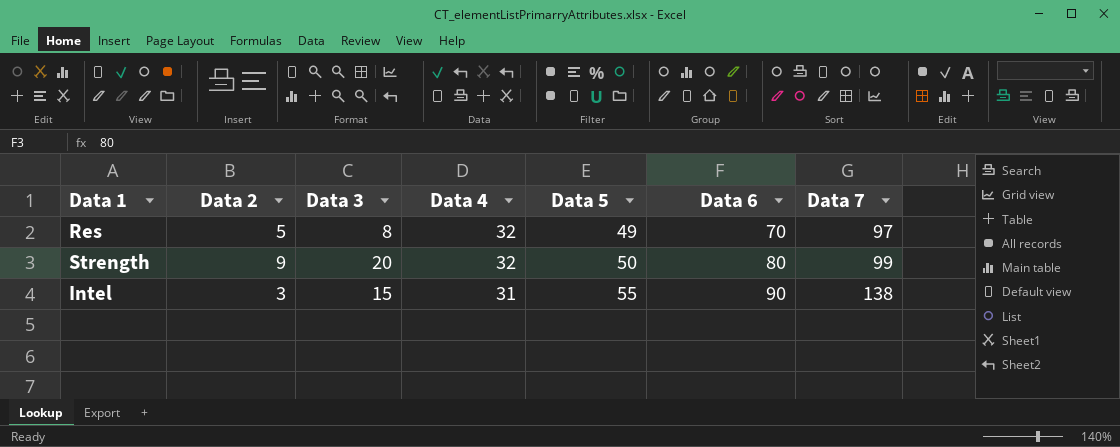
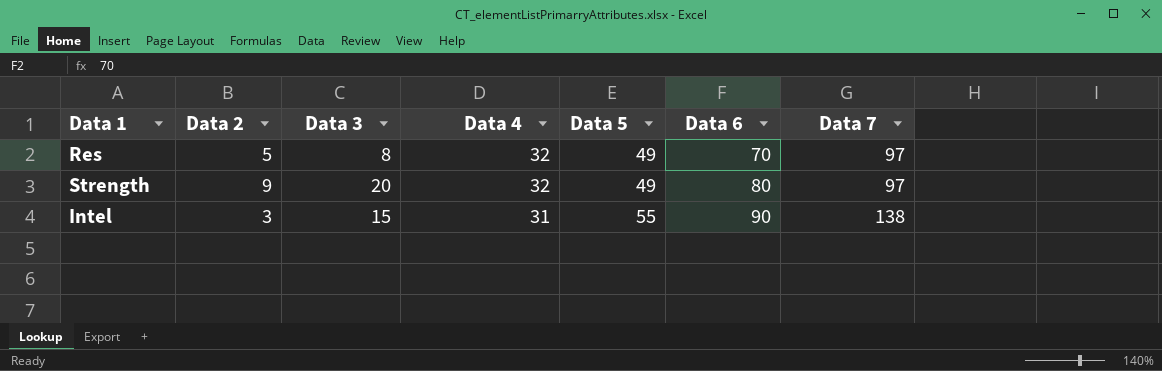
Strength | Data 5: 50 -> 49
Strength | Data 7: 99 -> 97

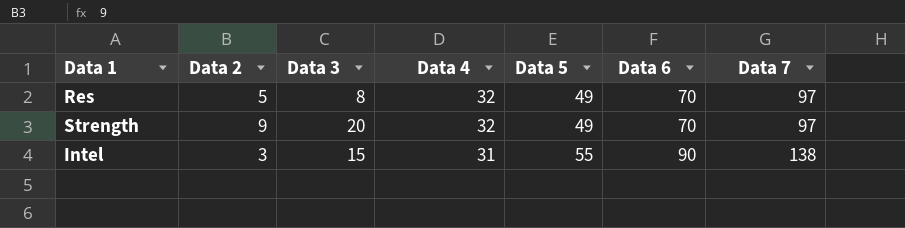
Strength | Data 6: 80 -> 70

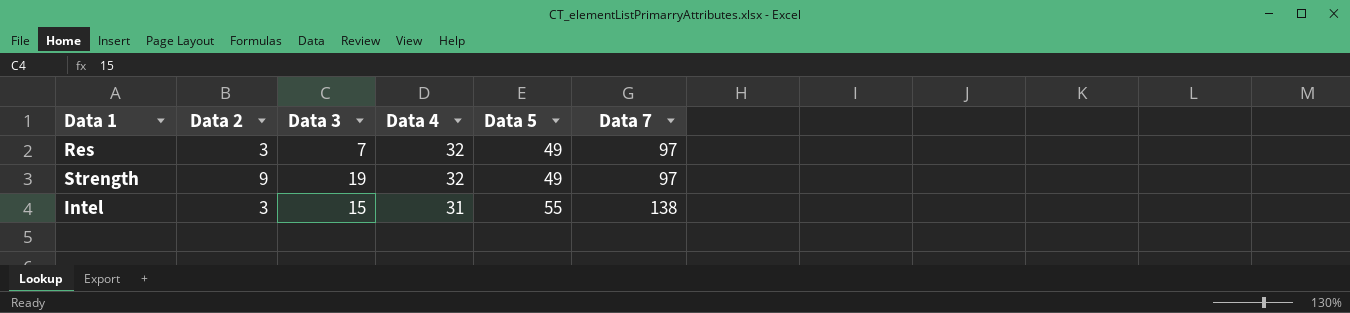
column Data 6 | position: 6 -> none
Res | Data 2: 5 -> 3
Res | Data 3: 8 -> 7
Strength | Data 3: 20 -> 19

